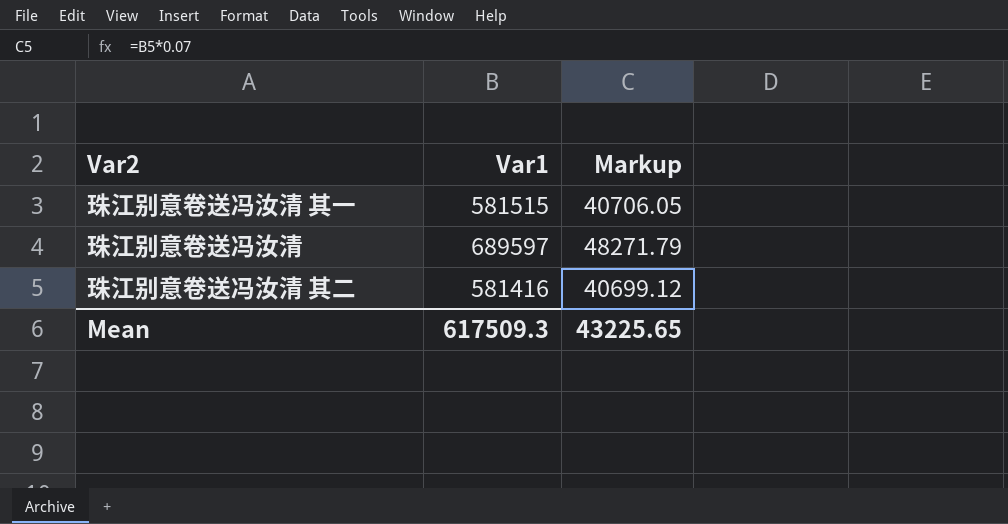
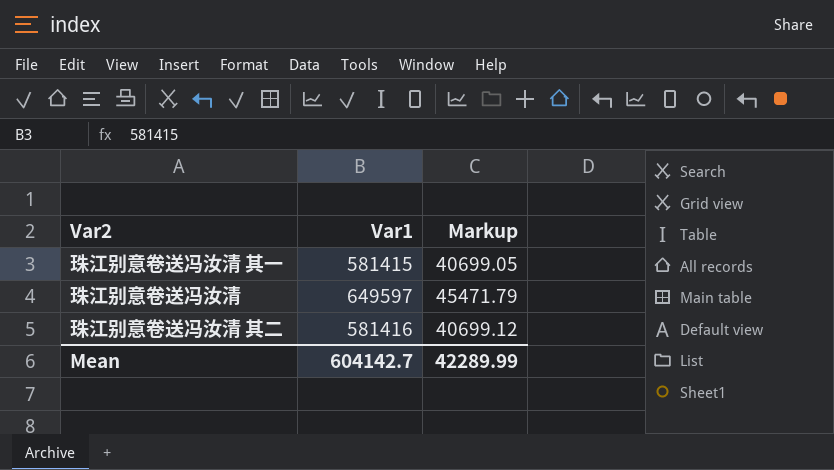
珠江别意卷送冯汝清 其一 | Var1: 581515 -> 581415
珠江别意卷送冯汝清 其一 | Markup: 40706.05 -> 40699.05
珠江别意卷送冯汝清 | Var1: 689597 -> 649597
珠江别意卷送冯汝清 | Markup: 48271.79 -> 45471.79
Mean | Var1: 617509.3 -> 604142.7
Mean | Markup: 43225.65 -> 42289.99

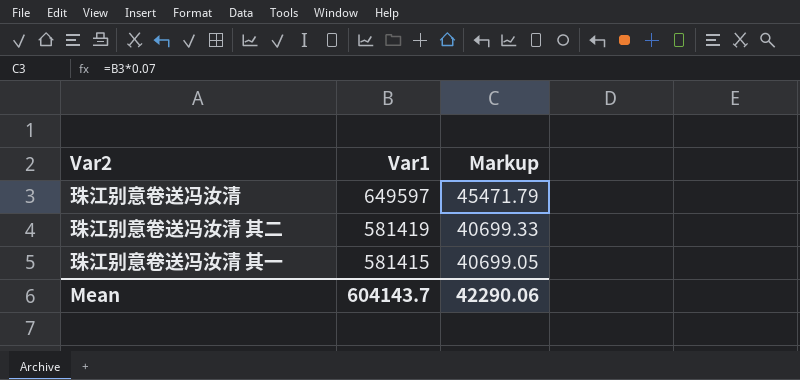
row order: none -> Var1 descending
珠江别意卷送冯汝清 其二 | Var1: 581416 -> 581419
珠江别意卷送冯汝清 其二 | Markup: 40699.12 -> 40699.33
Mean | Var1: 604142.7 -> 604143.7
Mean | Markup: 42289.99 -> 42290.06

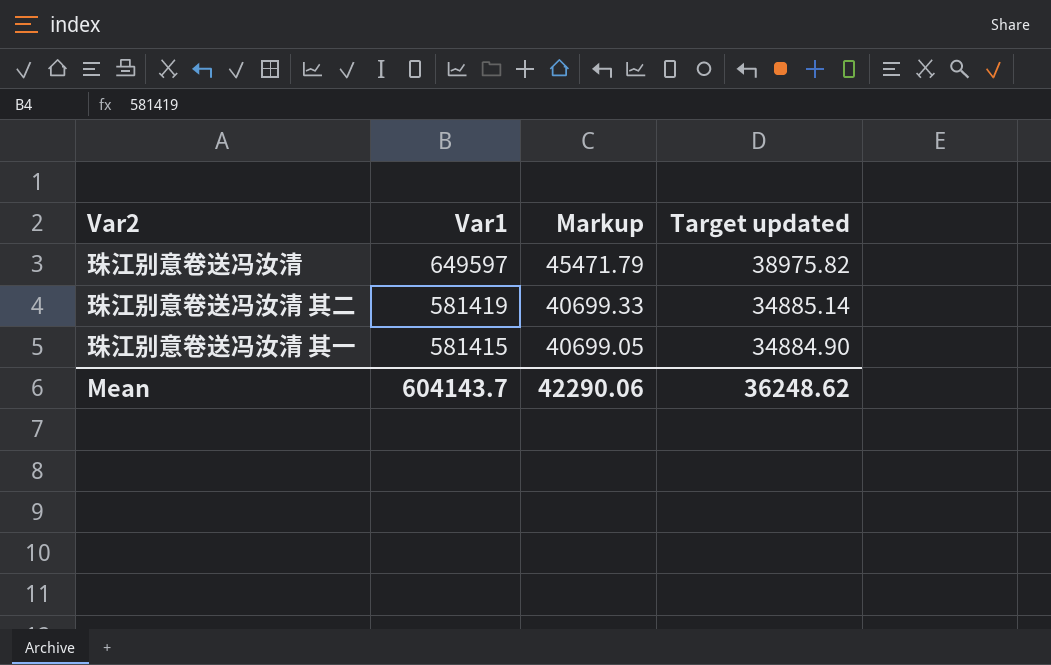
column Target updated | formula: none -> [Var1] * 0.06

